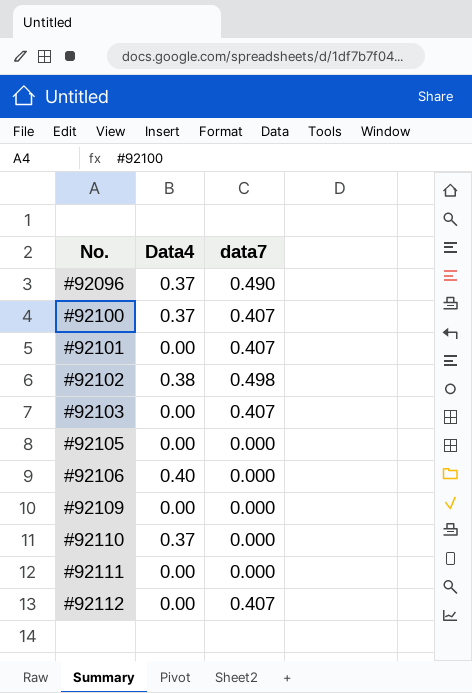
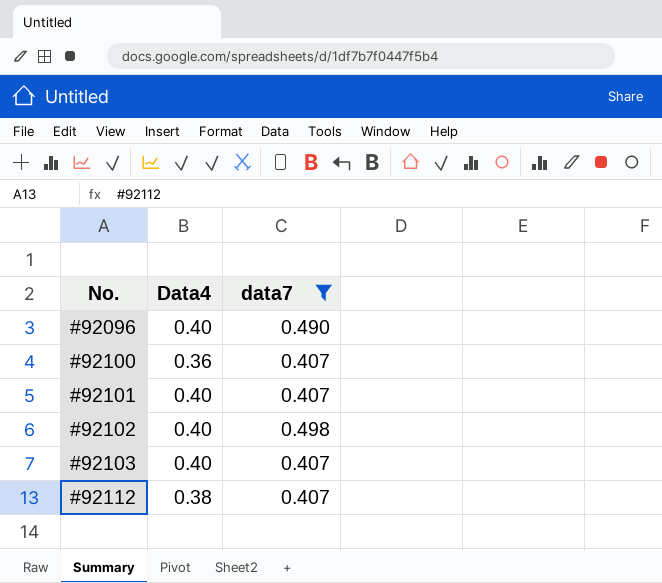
filter: none -> data7 != 0.000
#92096 | Data4: 0.37 -> 0.40
#92100 | Data4: 0.37 -> 0.36
#92101 | Data4: 0.00 -> 0.40
#92102 | Data4: 0.38 -> 0.40
#92103 | Data4: 0.00 -> 0.40
#92112 | Data4: 0.00 -> 0.38

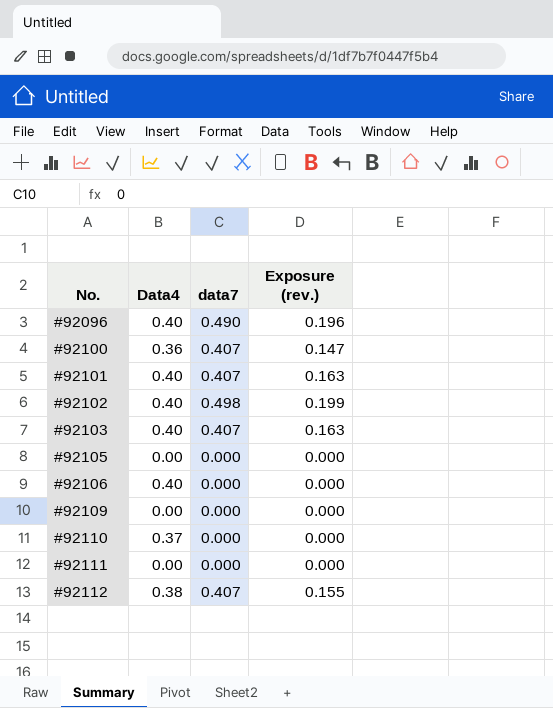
filter: data7 != 0.000 -> none
column Exposure (rev.) | formula: none -> [Data4] * [data7]

